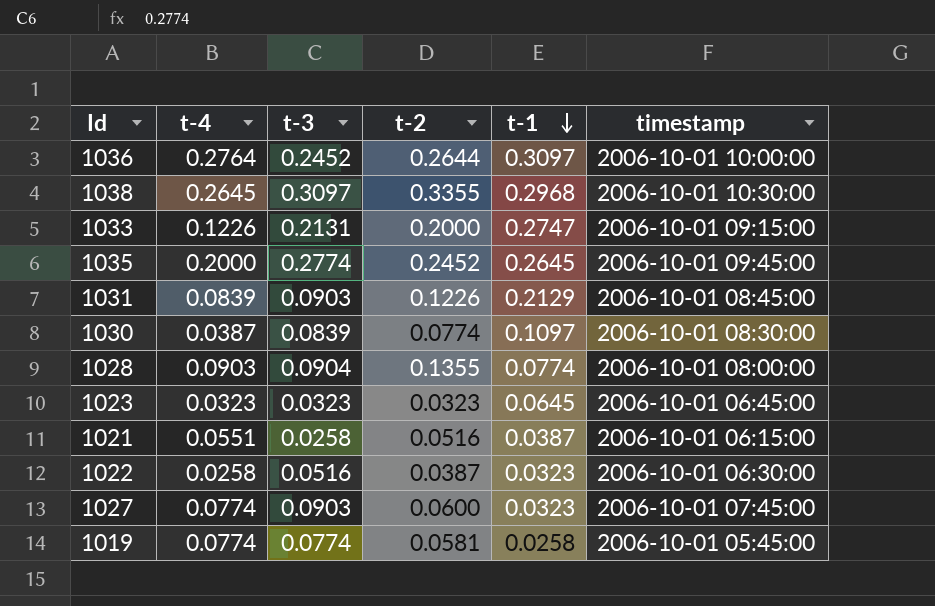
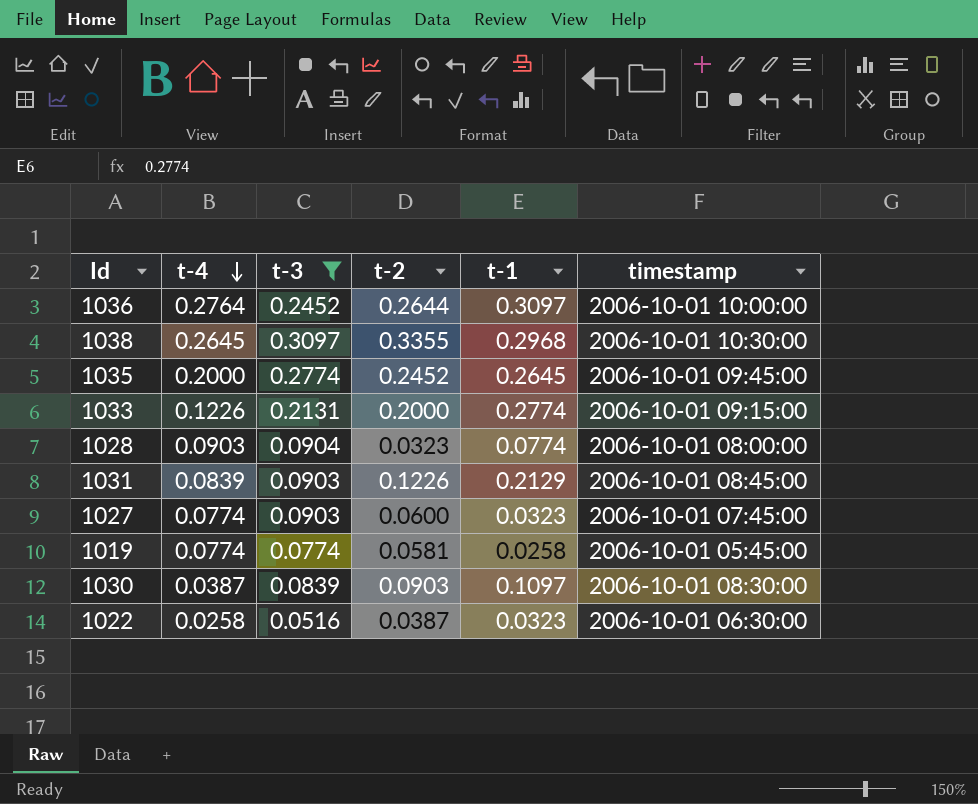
filter: none -> t-3 >= 0.0516
row order: t-1 descending -> t-4 descending
1033 | t-1: 0.2747 -> 0.2774
1028 | t-2: 0.1355 -> 0.0323
1030 | t-2: 0.0774 -> 0.0903

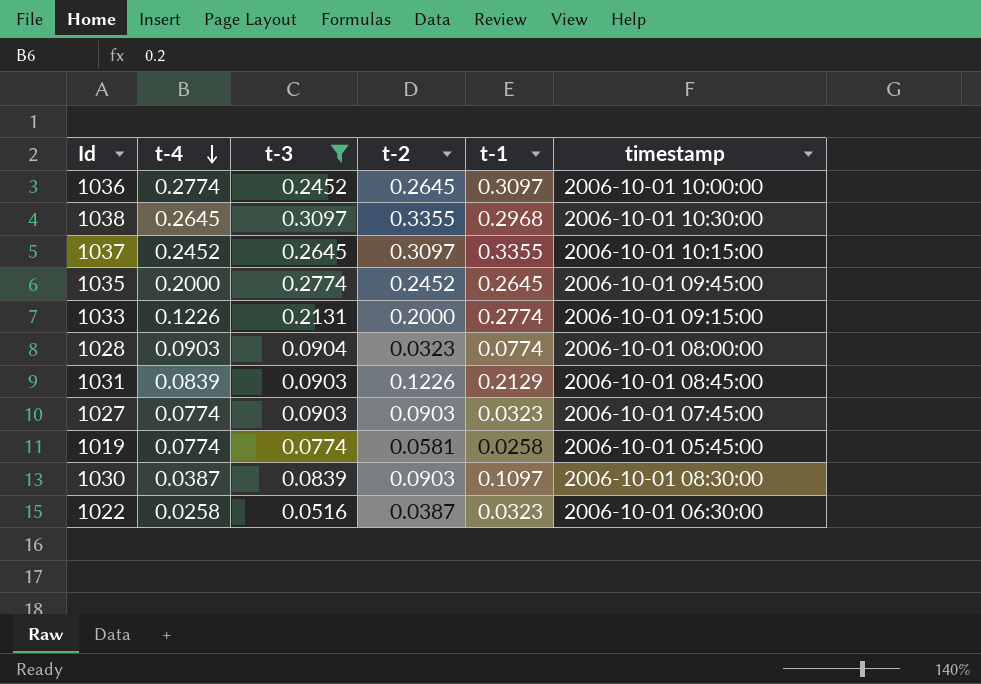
1036 | t-4: 0.2764 -> 0.2774
1036 | t-2: 0.2644 -> 0.2645
row 1037: none -> 0.2452 | 0.2645 | 0.3097 | 0.3355 | 2006-10-01 10:15:00
1027 | t-2: 0.0600 -> 0.0903

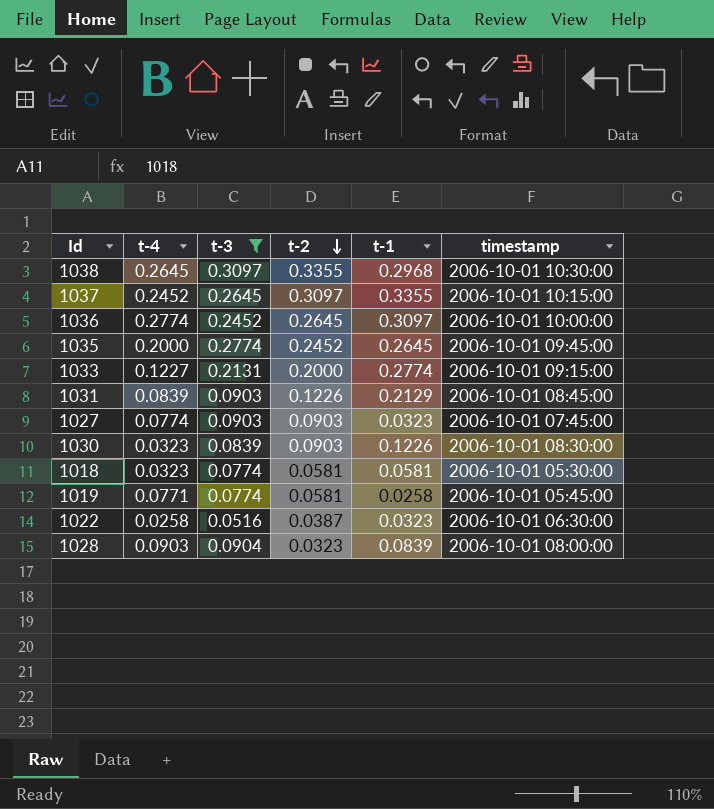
row order: t-4 descending -> t-2 descending
1033 | t-4: 0.1226 -> 0.1227
1030 | t-4: 0.0387 -> 0.0323
1030 | t-1: 0.1097 -> 0.1226
row 1018: none -> 0.0323 | 0.0774 | 0.0581 | 0.0581 | 2006-10-01 05:30:00
1019 | t-4: 0.0774 -> 0.0771
1028 | t-1: 0.0774 -> 0.0839

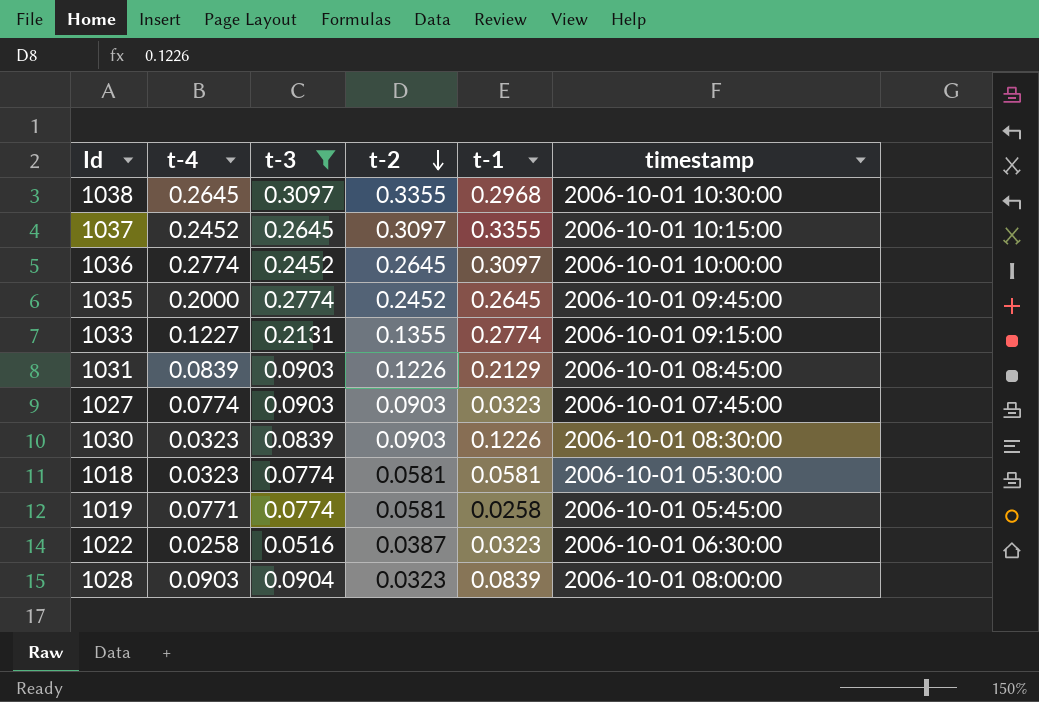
1033 | t-2: 0.2000 -> 0.1355

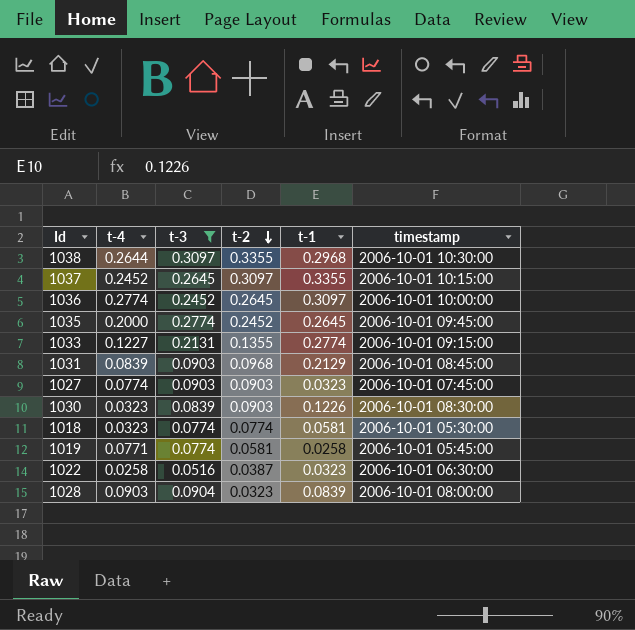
1038 | t-4: 0.2645 -> 0.2644
1031 | t-2: 0.1226 -> 0.0968
1018 | t-2: 0.0581 -> 0.0774

